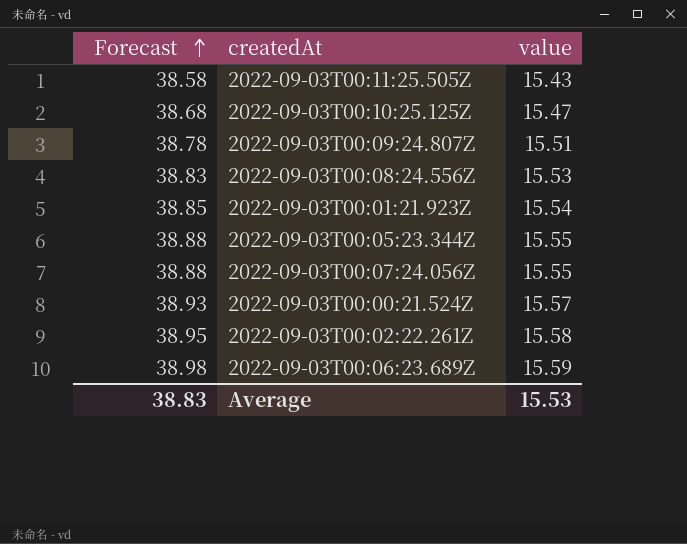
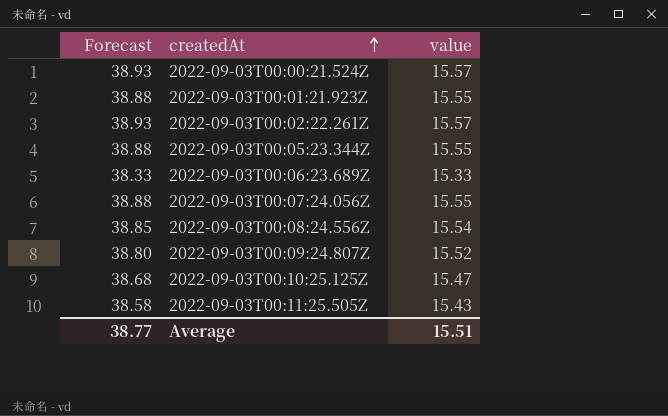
row order: Forecast ascending -> createdAt ascending
2022-09-03T00:01:21.923Z | Forecast: 38.85 -> 38.88
2022-09-03T00:01:21.923Z | value: 15.54 -> 15.55
2022-09-03T00:02:22.261Z | Forecast: 38.95 -> 38.93
2022-09-03T00:02:22.261Z | value: 15.58 -> 15.57
2022-09-03T00:06:23.689Z | Forecast: 38.98 -> 38.33
2022-09-03T00:06:23.689Z | value: 15.59 -> 15.33
2022-09-03T00:08:24.556Z | Forecast: 38.83 -> 38.85
2022-09-03T00:08:24.556Z | value: 15.53 -> 15.54
2022-09-03T00:09:24.807Z | Forecast: 38.78 -> 38.80
2022-09-03T00:09:24.807Z | value: 15.51 -> 15.52
Average | Forecast: 38.83 -> 38.77
Average | value: 15.53 -> 15.51

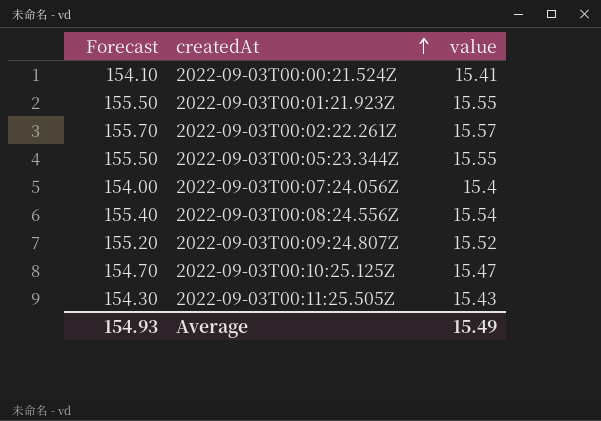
column Forecast | formula: [value] * 2.5 -> [value] * 10
row 2022-09-03T00:06:23.689Z: 38.33 | 15.33 -> none
2022-09-03T00:00:21.524Z | value: 15.57 -> 15.41
2022-09-03T00:07:24.056Z | value: 15.55 -> 15.4
Average | Forecast: 38.77 -> 154.93
Average | value: 15.51 -> 15.49

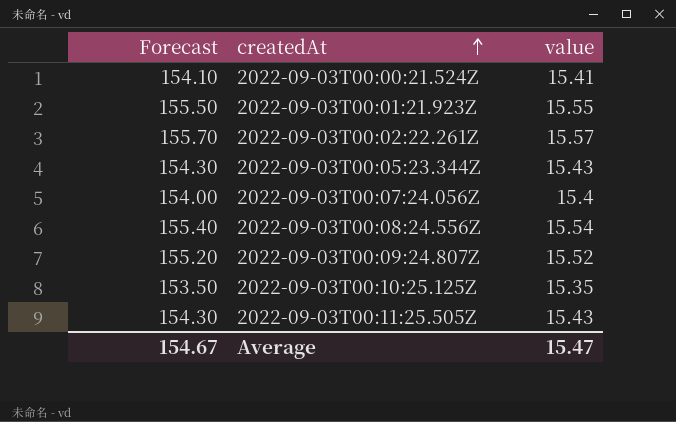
2022-09-03T00:05:23.344Z | Forecast: 155.50 -> 154.30
2022-09-03T00:05:23.344Z | value: 15.55 -> 15.43
2022-09-03T00:10:25.125Z | Forecast: 154.70 -> 153.50
2022-09-03T00:10:25.125Z | value: 15.47 -> 15.35
Average | Forecast: 154.93 -> 154.67
Average | value: 15.49 -> 15.47

